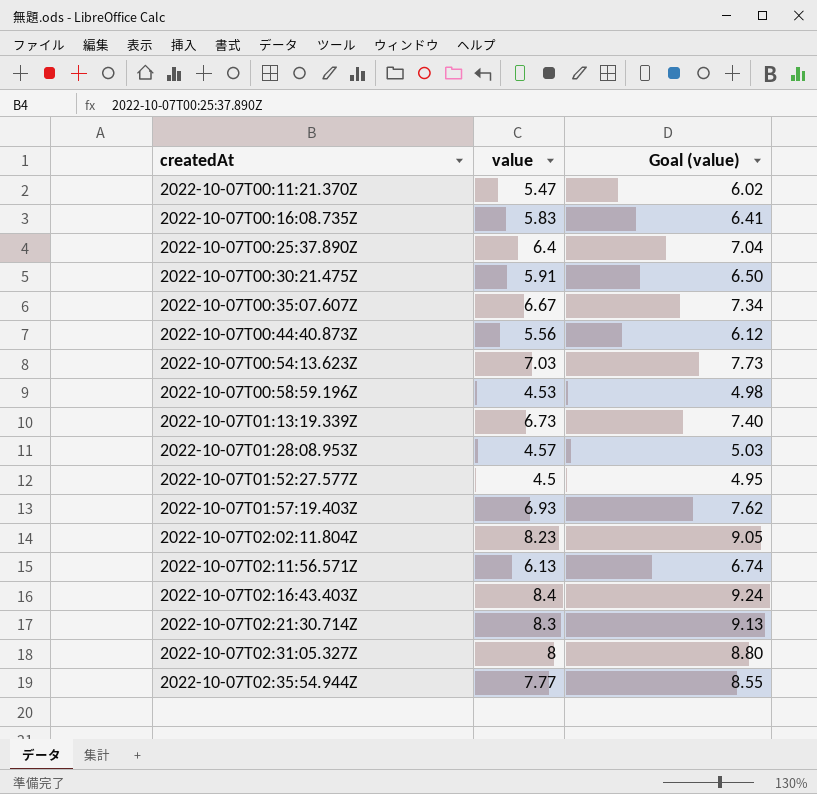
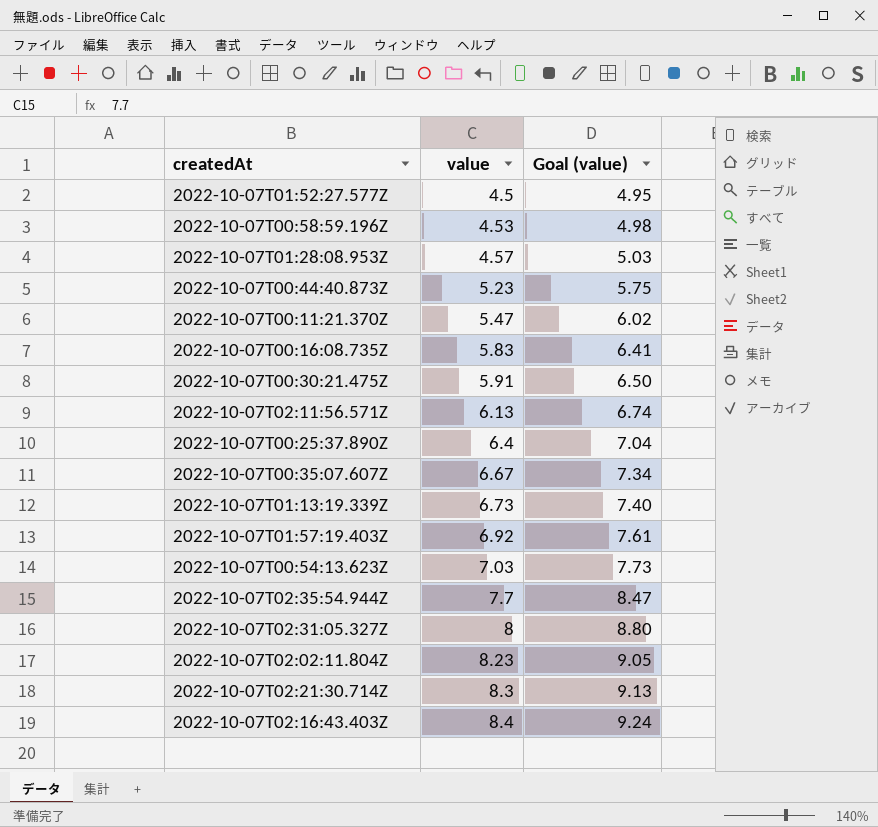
row order: createdAt ascending -> value ascending
2022-10-07T00:44:40.873Z | value: 5.56 -> 5.23
2022-10-07T00:44:40.873Z | Goal (value): 6.12 -> 5.75
2022-10-07T01:57:19.403Z | value: 6.93 -> 6.92
2022-10-07T01:57:19.403Z | Goal (value): 7.62 -> 7.61
2022-10-07T02:35:54.944Z | value: 7.77 -> 7.7
2022-10-07T02:35:54.944Z | Goal (value): 8.55 -> 8.47

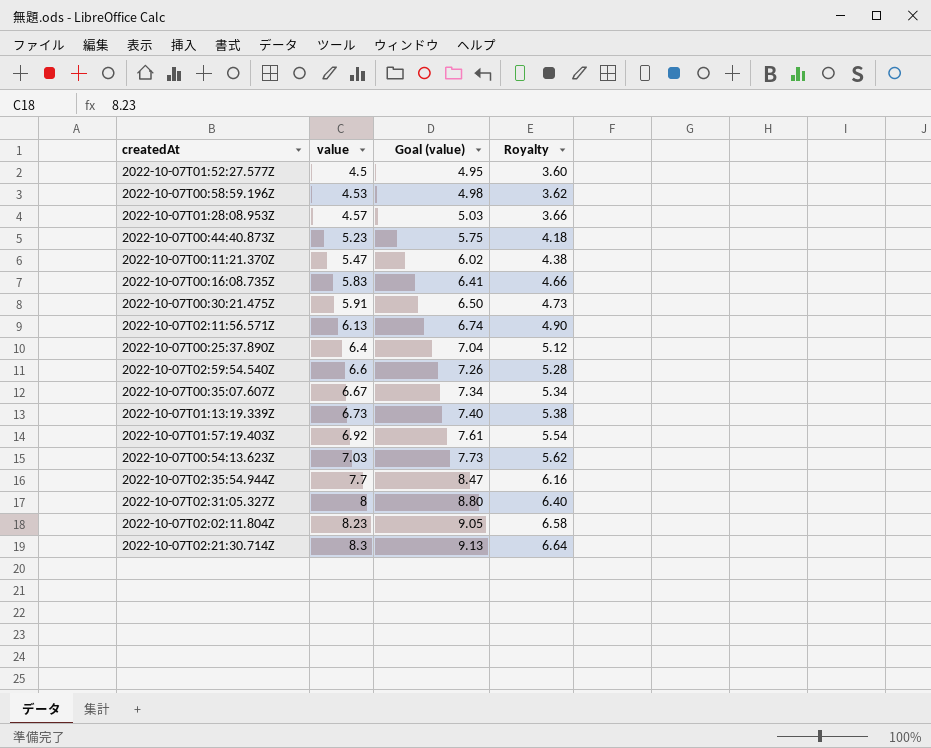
column Royalty | formula: none -> [value] * 0.8
row 2022-10-07T02:16:43.403Z: 8.4 | 9.24 -> none
row 2022-10-07T02:59:54.540Z: none -> 6.6 | 7.26 | 5.28

